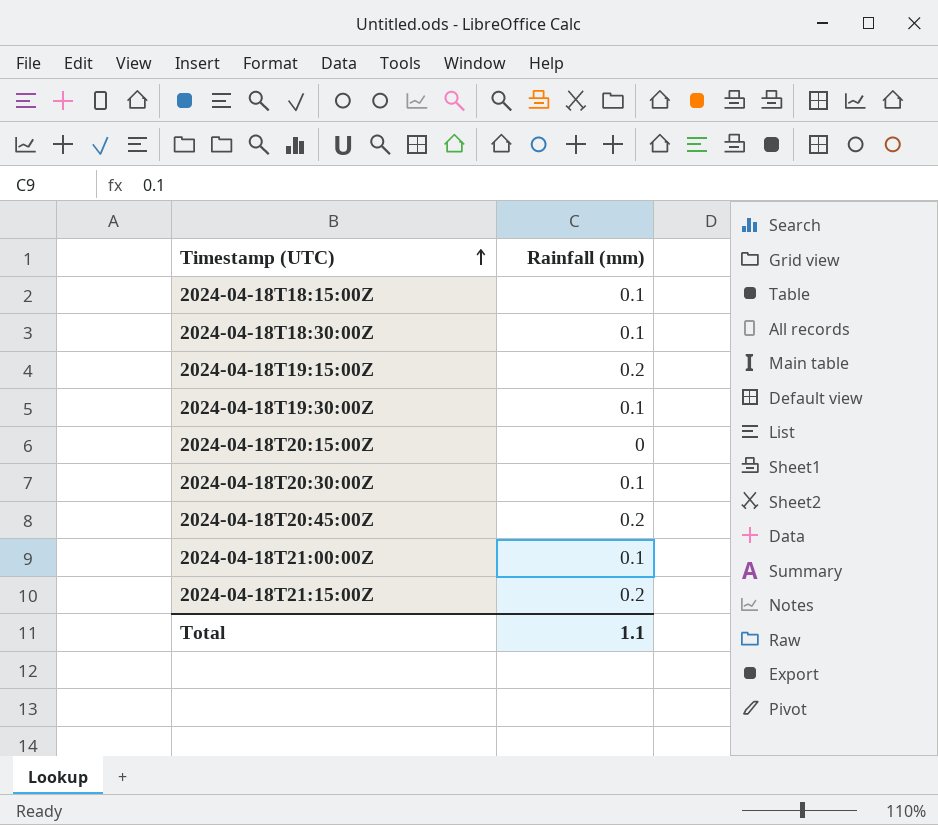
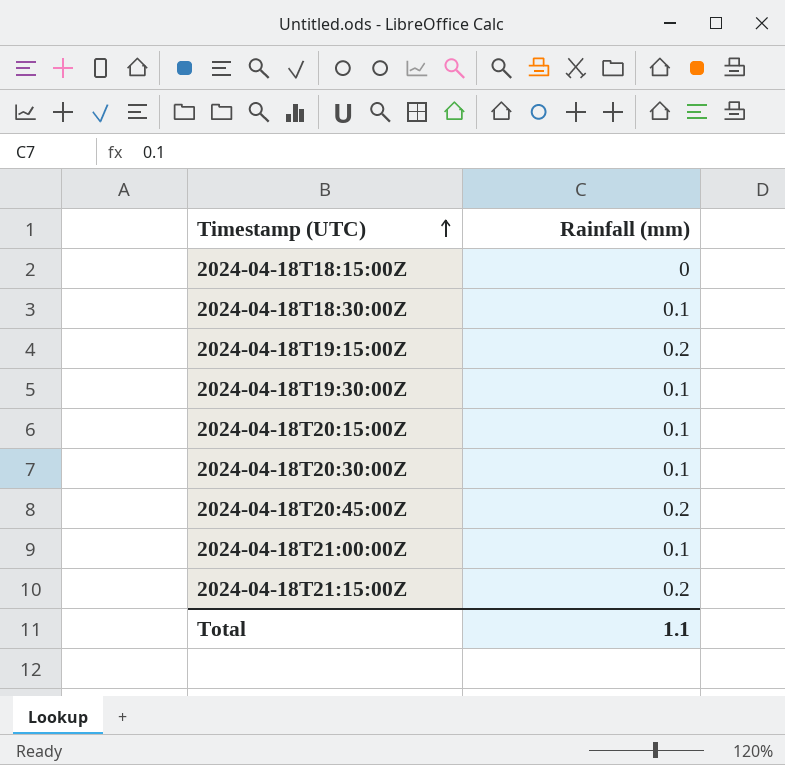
2024-04-18T18:15:00Z | Rainfall (mm): 0.1 -> 0
2024-04-18T20:15:00Z | Rainfall (mm): 0 -> 0.1

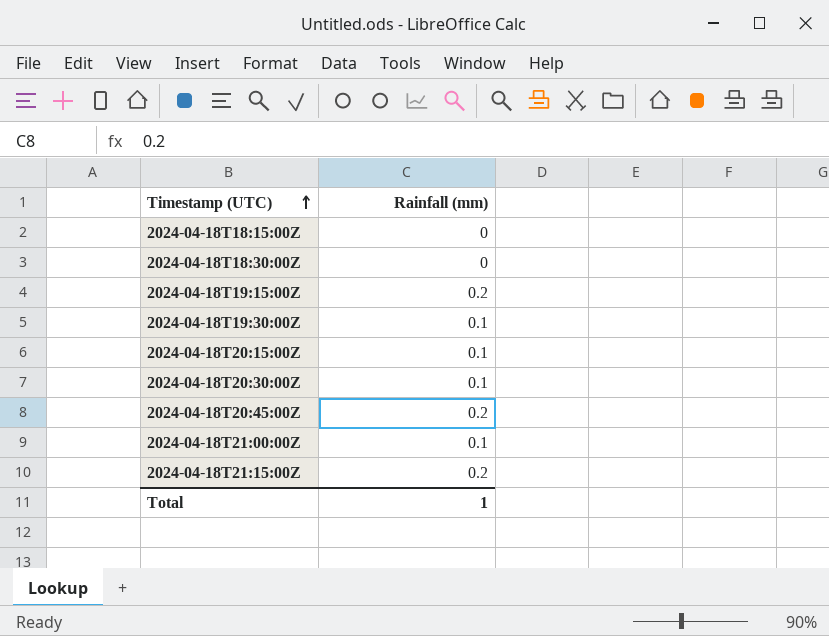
2024-04-18T18:30:00Z | Rainfall (mm): 0.1 -> 0
Total | Rainfall (mm): 1.1 -> 1

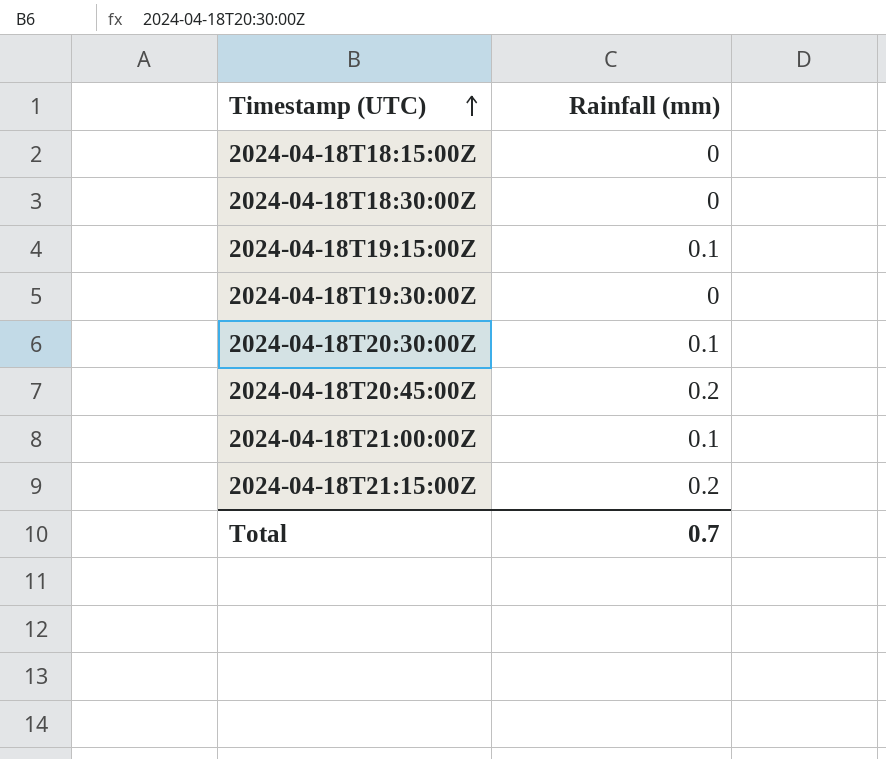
row 2024-04-18T20:15:00Z: 0.1 -> none
2024-04-18T19:15:00Z | Rainfall (mm): 0.2 -> 0.1
2024-04-18T19:30:00Z | Rainfall (mm): 0.1 -> 0
Total | Rainfall (mm): 1 -> 0.7

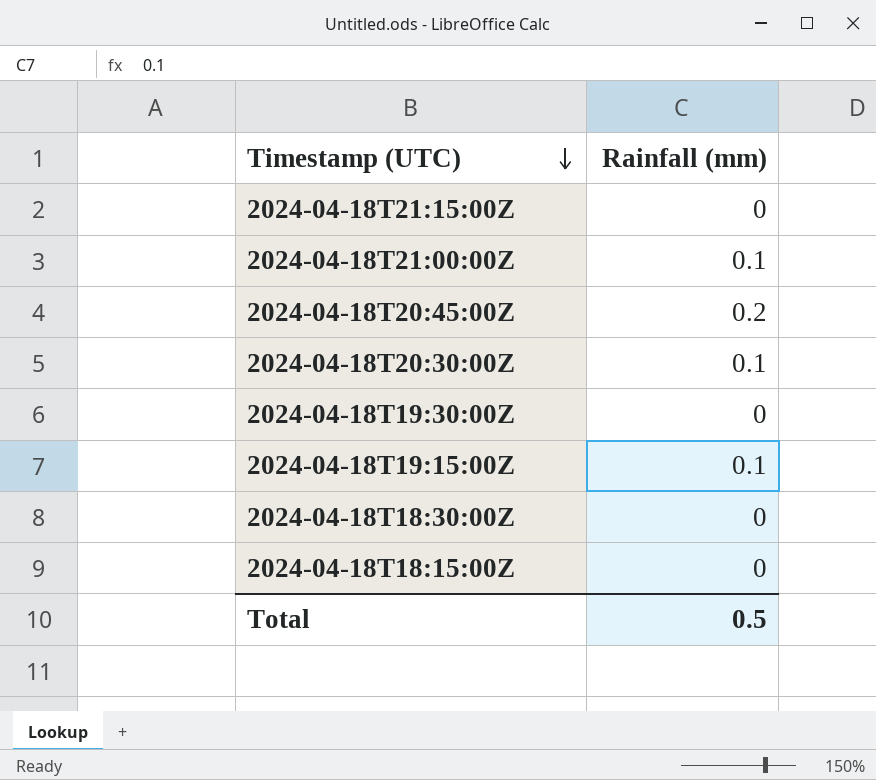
row order: Timestamp (UTC) ascending -> Timestamp (UTC) descending
2024-04-18T21:15:00Z | Rainfall (mm): 0.2 -> 0
Total | Rainfall (mm): 0.7 -> 0.5

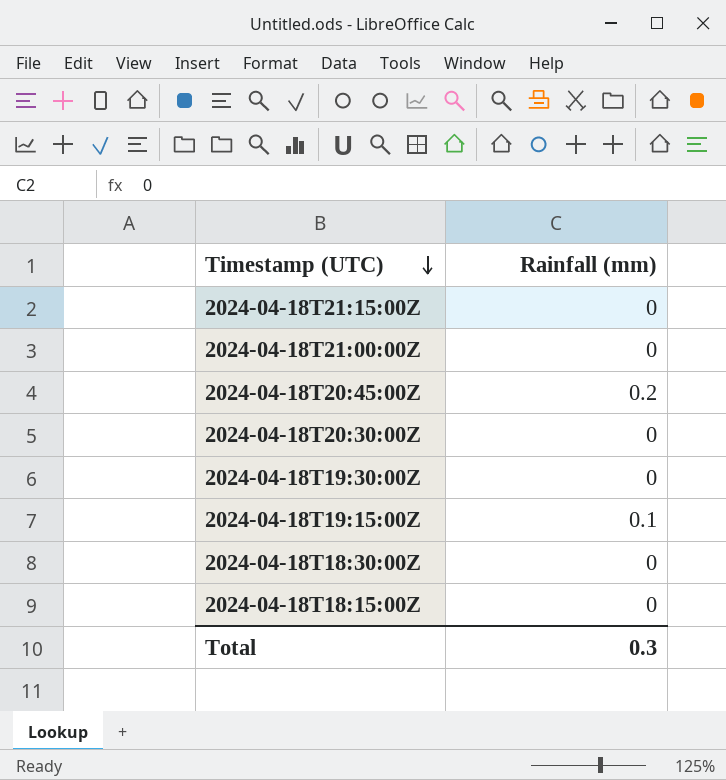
2024-04-18T21:00:00Z | Rainfall (mm): 0.1 -> 0
2024-04-18T20:30:00Z | Rainfall (mm): 0.1 -> 0
Total | Rainfall (mm): 0.5 -> 0.3

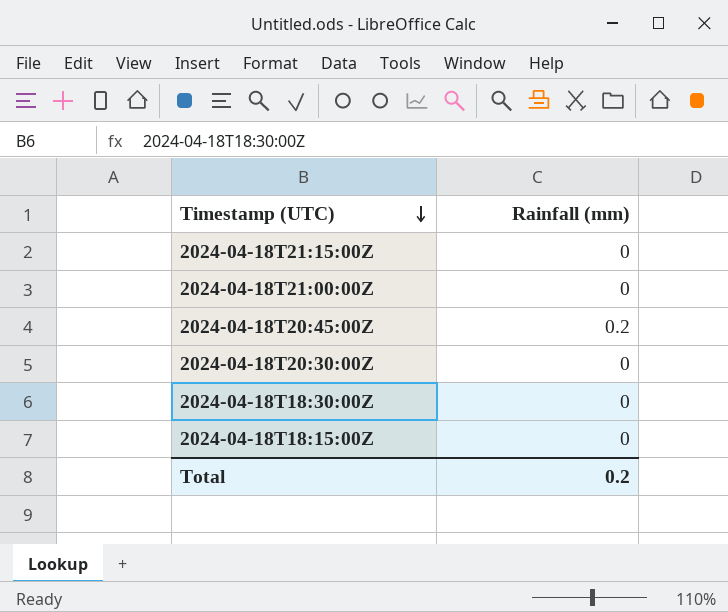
row 2024-04-18T19:30:00Z: 0 -> none
row 2024-04-18T19:15:00Z: 0.1 -> none
Total | Rainfall (mm): 0.3 -> 0.2

